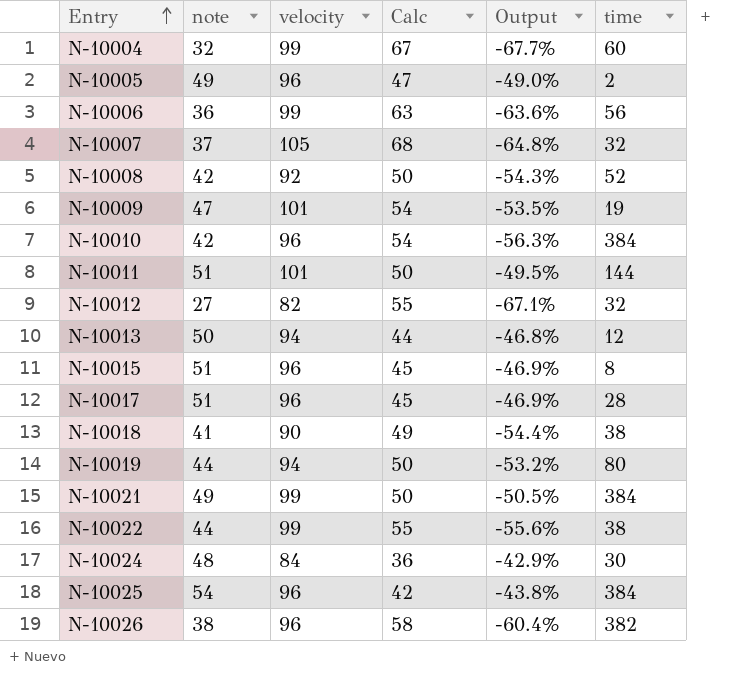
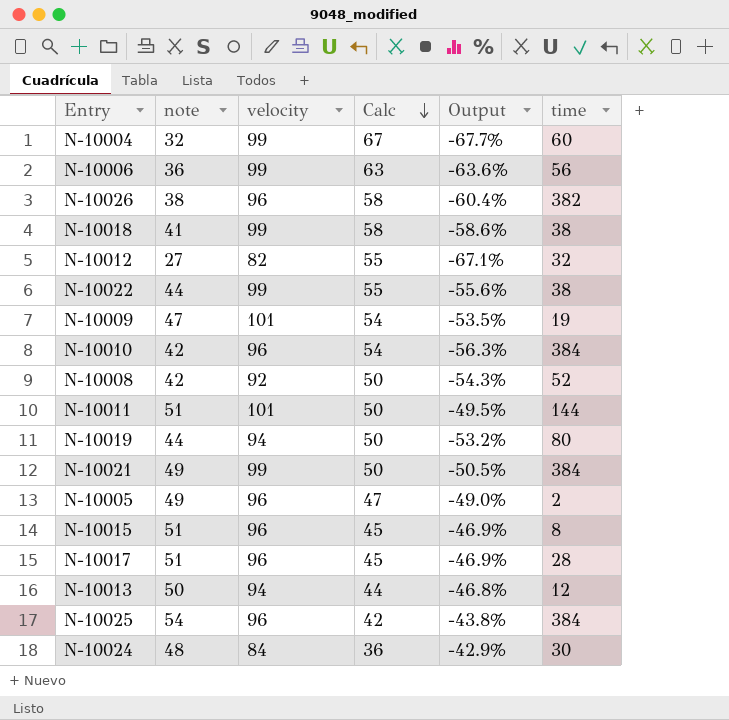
row order: Entry ascending -> Calc descending
row N-10007: 37 | 105 | 68 | -64.8% | 32 -> none
N-10018 | velocity: 90 -> 99
N-10018 | Calc: 49 -> 58
N-10018 | Output: -54.4% -> -58.6%

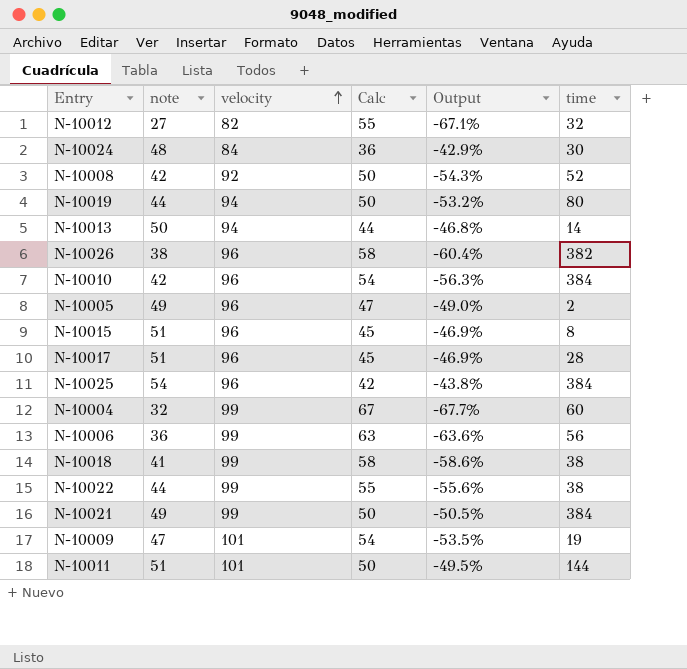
row order: Calc descending -> velocity ascending
N-10013 | time: 12 -> 14

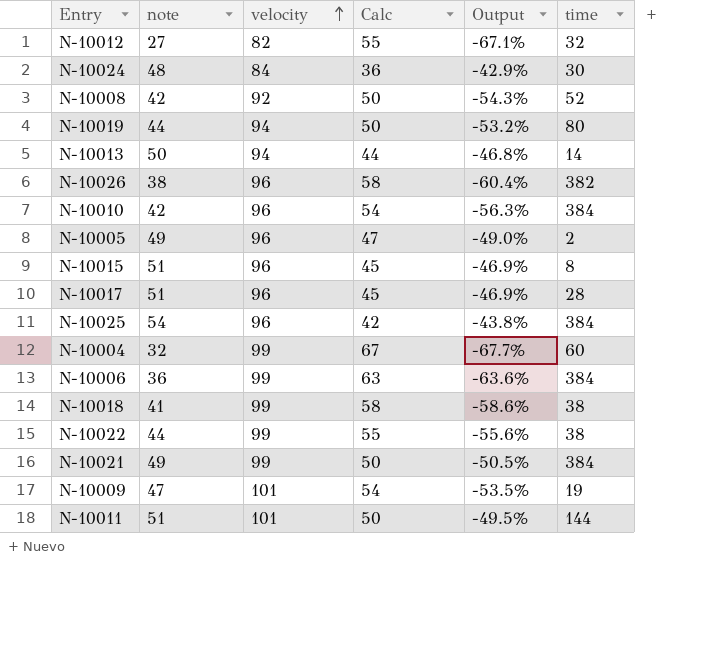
N-10006 | time: 56 -> 384

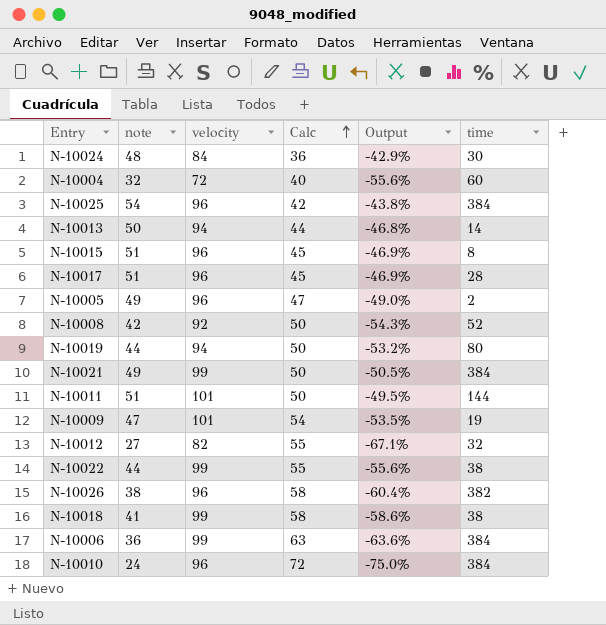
row order: velocity ascending -> Calc ascending
N-10004 | velocity: 99 -> 72
N-10004 | Calc: 67 -> 40
N-10004 | Output: -67.7% -> -55.6%
N-10010 | note: 42 -> 24
N-10010 | Calc: 54 -> 72
N-10010 | Output: -56.3% -> -75.0%

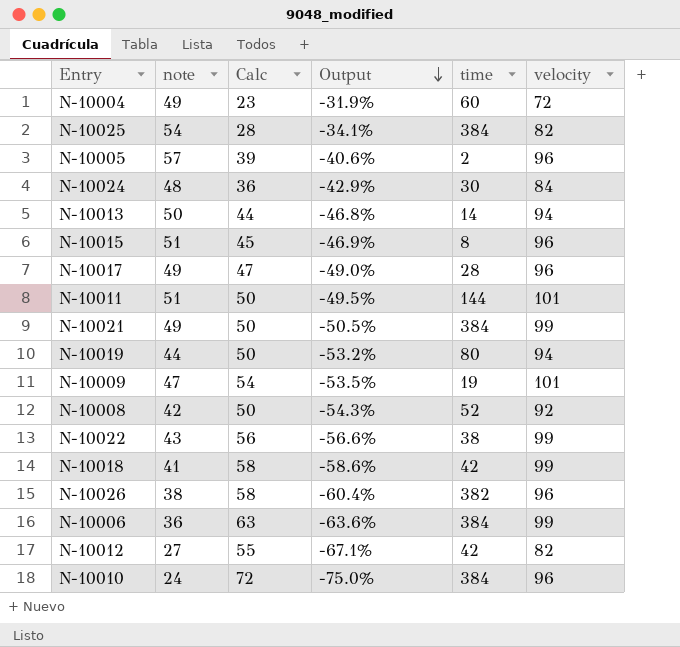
row order: Calc ascending -> Output descending
column velocity | position: 3 -> 6
N-10004 | note: 32 -> 49
N-10004 | Calc: 40 -> 23
N-10004 | Output: -55.6% -> -31.9%
N-10025 | Calc: 42 -> 28
N-10025 | Output: -43.8% -> -34.1%
N-10025 | velocity: 96 -> 82
N-10005 | note: 49 -> 57
N-10005 | Calc: 47 -> 39
N-10005 | Output: -49.0% -> -40.6%
N-10017 | note: 51 -> 49
N-10017 | Calc: 45 -> 47
N-10017 | Output: -46.9% -> -49.0%
N-10022 | note: 44 -> 43
N-10022 | Calc: 55 -> 56
N-10022 | Output: -55.6% -> -56.6%
N-10018 | time: 38 -> 42
N-10012 | time: 32 -> 42

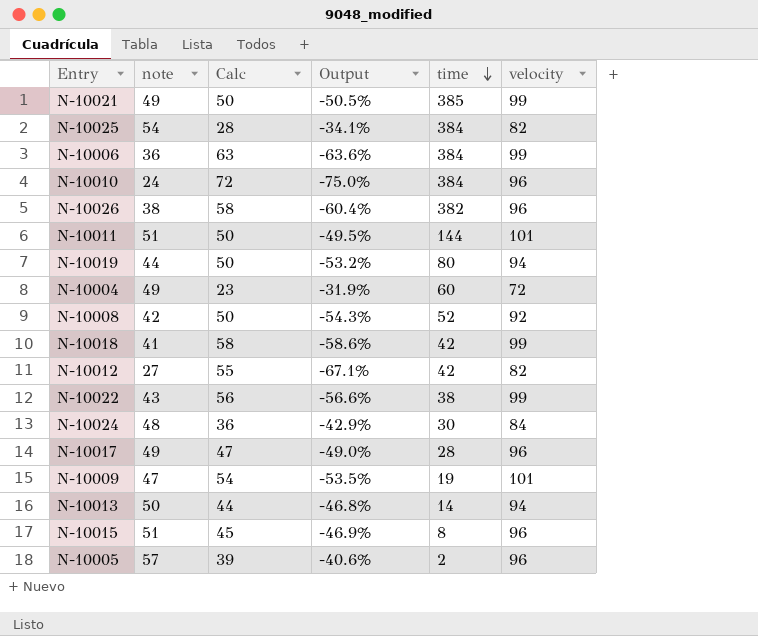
row order: Output descending -> time descending
N-10021 | time: 384 -> 385

